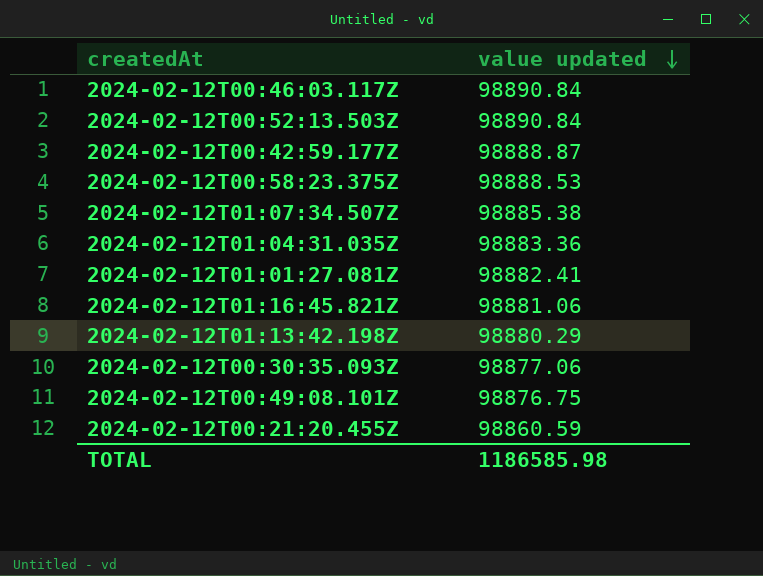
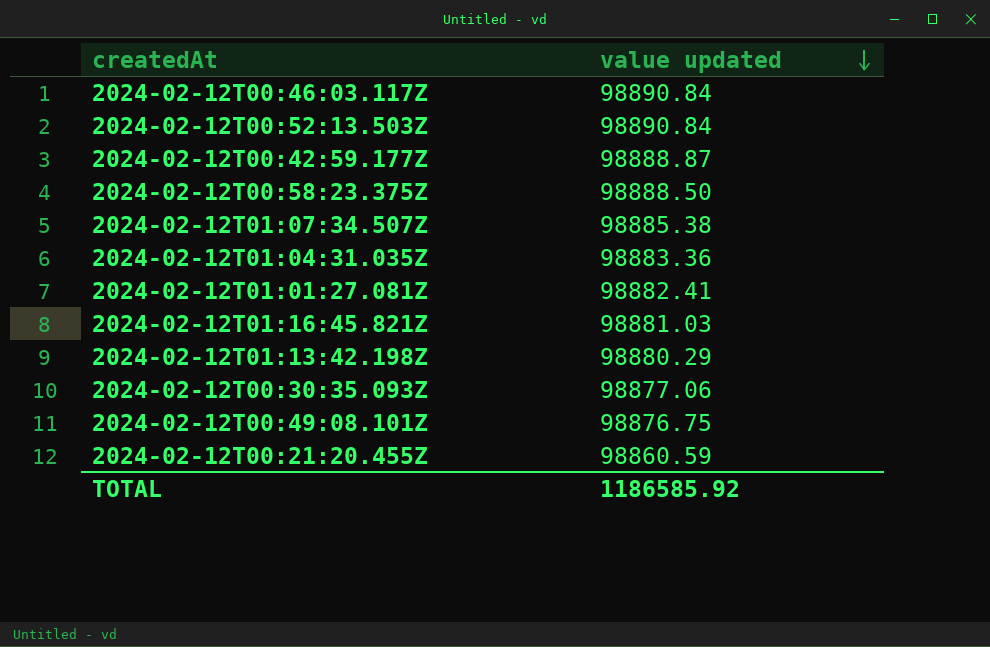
2024-02-12T00:58:23.375Z | value updated: 98888.53 -> 98888.50
2024-02-12T01:16:45.821Z | value updated: 98881.06 -> 98881.03
TOTAL | value updated: 1186585.98 -> 1186585.92

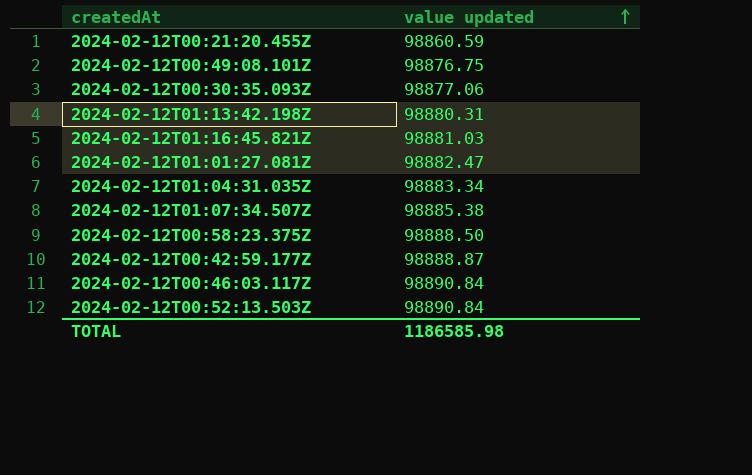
row order: value updated descending -> value updated ascending
2024-02-12T01:13:42.198Z | value updated: 98880.29 -> 98880.31
2024-02-12T01:01:27.081Z | value updated: 98882.41 -> 98882.47
2024-02-12T01:04:31.035Z | value updated: 98883.36 -> 98883.34
TOTAL | value updated: 1186585.92 -> 1186585.98

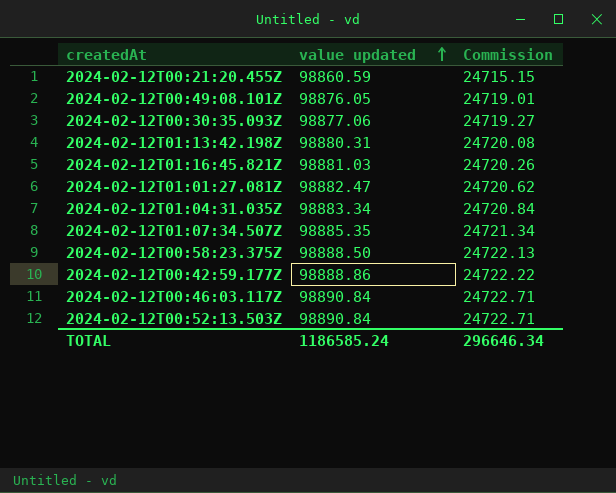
column Commission | formula: none -> [value updated] * 0.25
2024-02-12T00:49:08.101Z | value updated: 98876.75 -> 98876.05
2024-02-12T01:07:34.507Z | value updated: 98885.38 -> 98885.35
2024-02-12T00:42:59.177Z | value updated: 98888.87 -> 98888.86
TOTAL | value updated: 1186585.98 -> 1186585.24

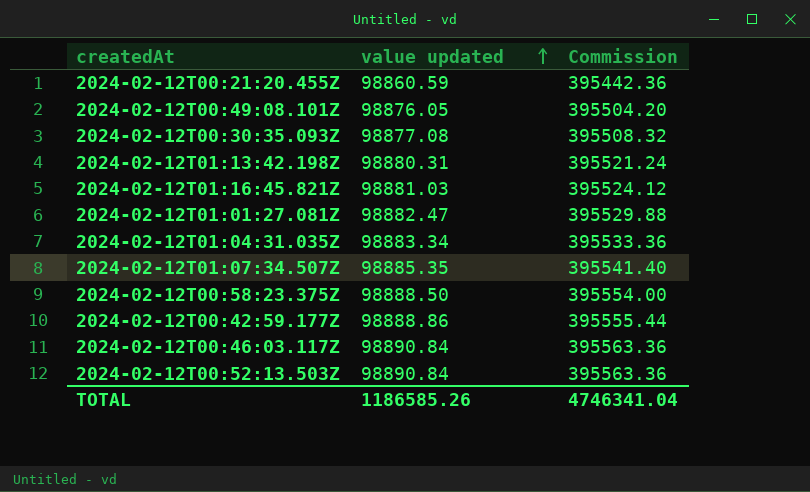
column Commission | formula: [value updated] * 0.25 -> [value updated] * 4
2024-02-12T00:30:35.093Z | value updated: 98877.06 -> 98877.08
TOTAL | value updated: 1186585.24 -> 1186585.26
TOTAL | Commission: 296646.34 -> 4746341.04

